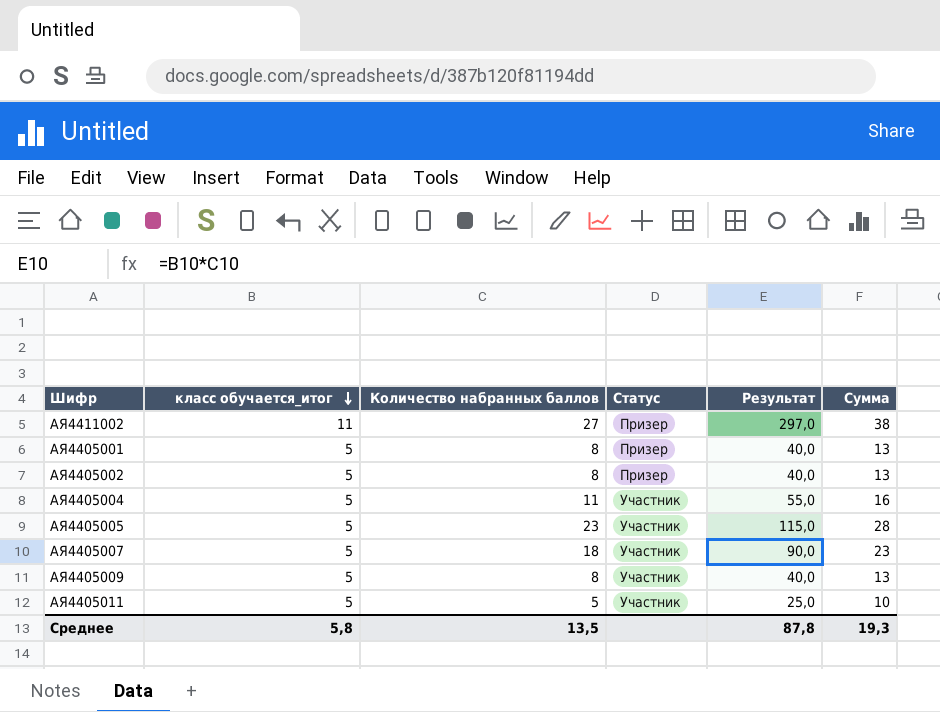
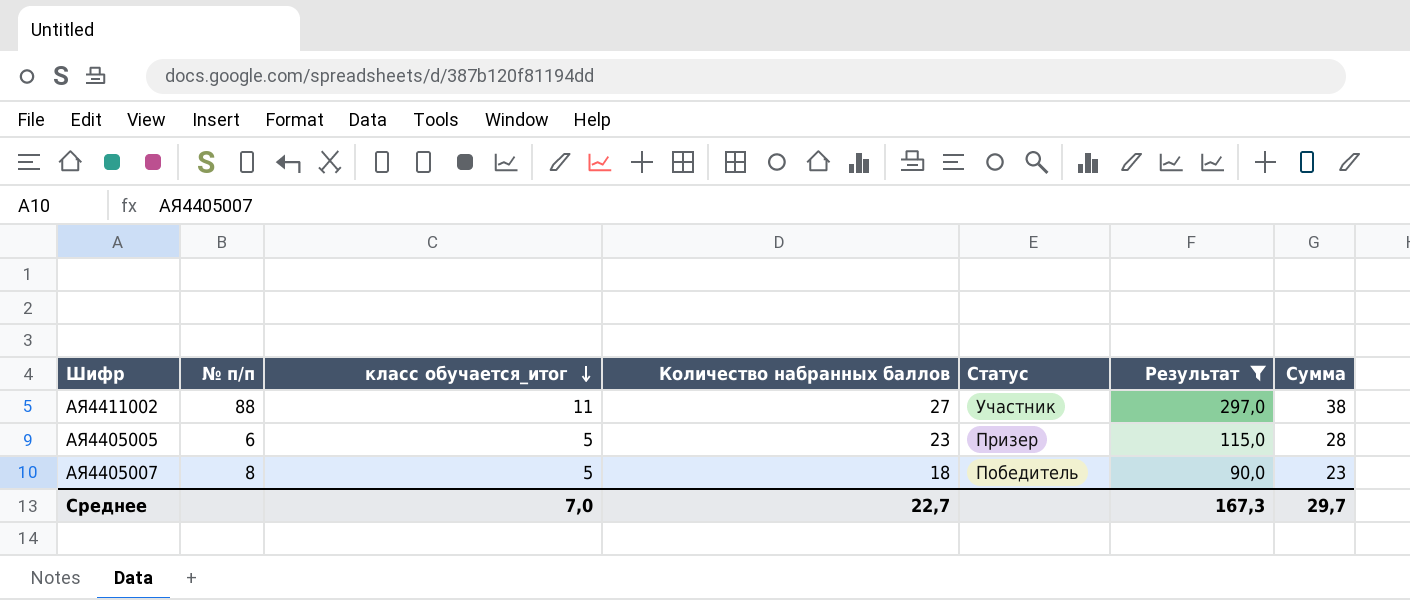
filter: none -> Результат >= 90,0
column № п/п | position: none -> 2
АЯ4411002 | Статус: Призер -> Участник
АЯ4405005 | Статус: Участник -> Призер
АЯ4405007 | Статус: Участник -> Победитель
Среднее | класс обучается_итог: 5,8 -> 7,0
Среднее | Количество набранных баллов: 13,5 -> 22,7
Среднее | Результат: 87,8 -> 167,3
Среднее | Сумма: 19,3 -> 29,7

